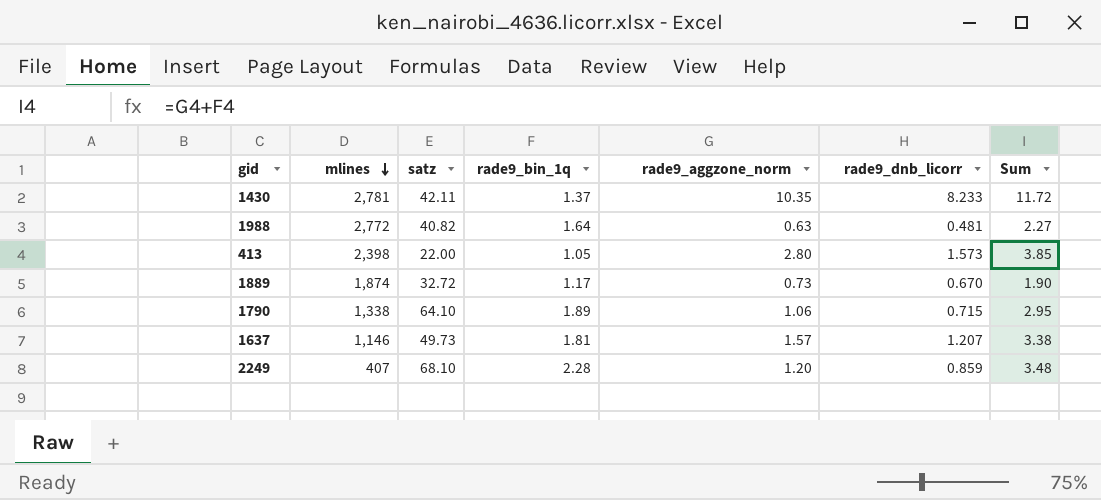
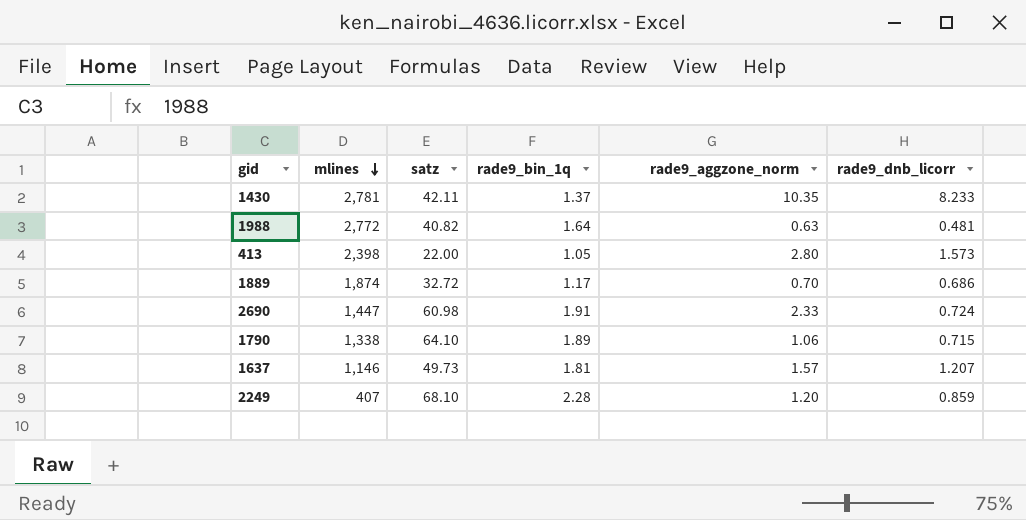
column Sum | formula: [rade9_bin_1q] + [rade9_aggzone_norm] -> none
1889 | rade9_aggzone_norm: 0.73 -> 0.70
1889 | rade9_dnb_licorr: 0.670 -> 0.686
row 2690: none -> 1,447 | 60.98 | 1.91 | 2.33 | 0.724

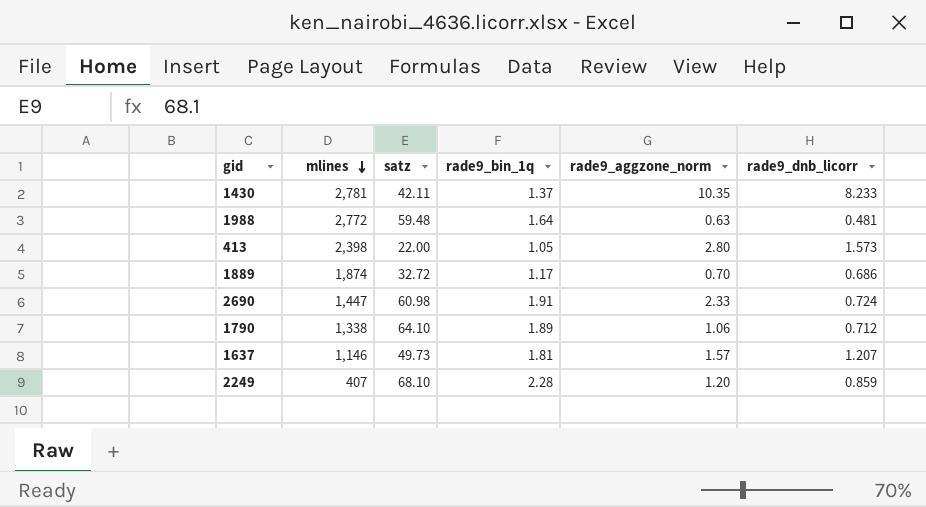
1988 | satz: 40.82 -> 59.48
1790 | rade9_dnb_licorr: 0.715 -> 0.712

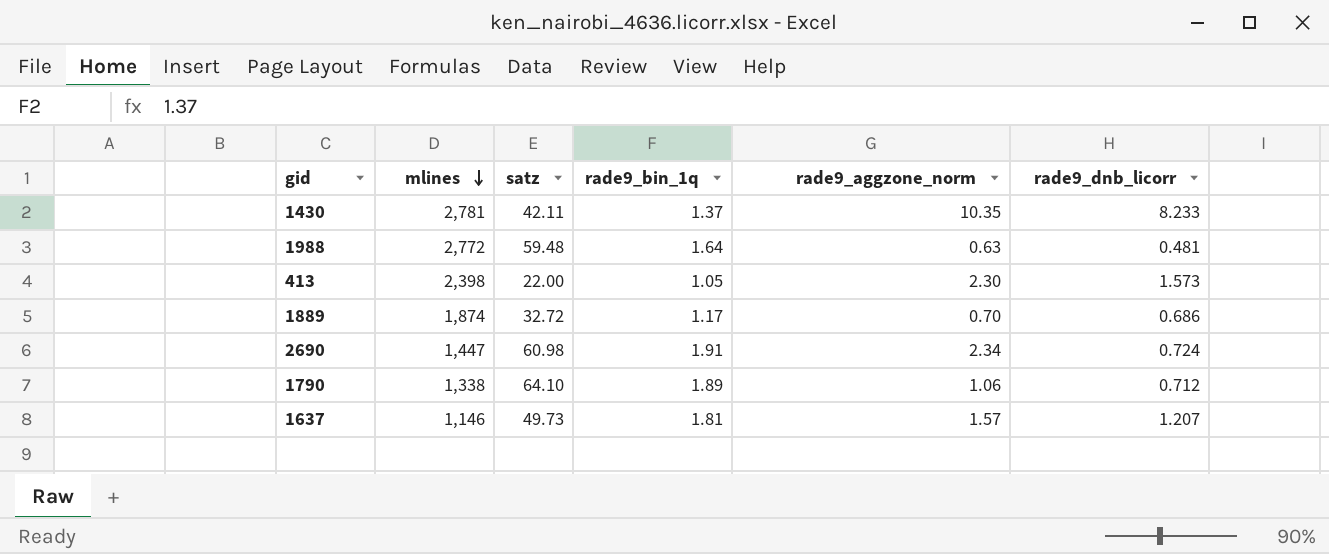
row 2249: 407 | 68.10 | 2.28 | 1.20 | 0.859 -> none
413 | rade9_aggzone_norm: 2.80 -> 2.30
2690 | rade9_aggzone_norm: 2.33 -> 2.34

